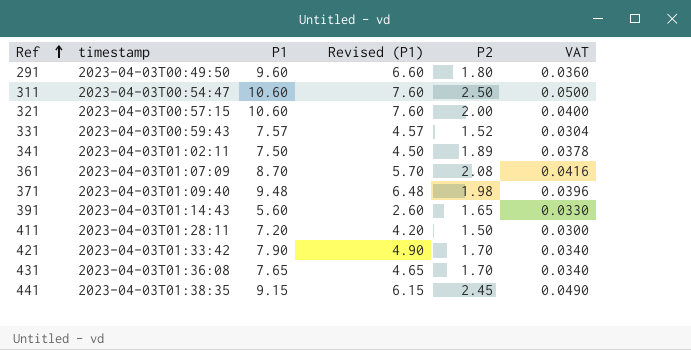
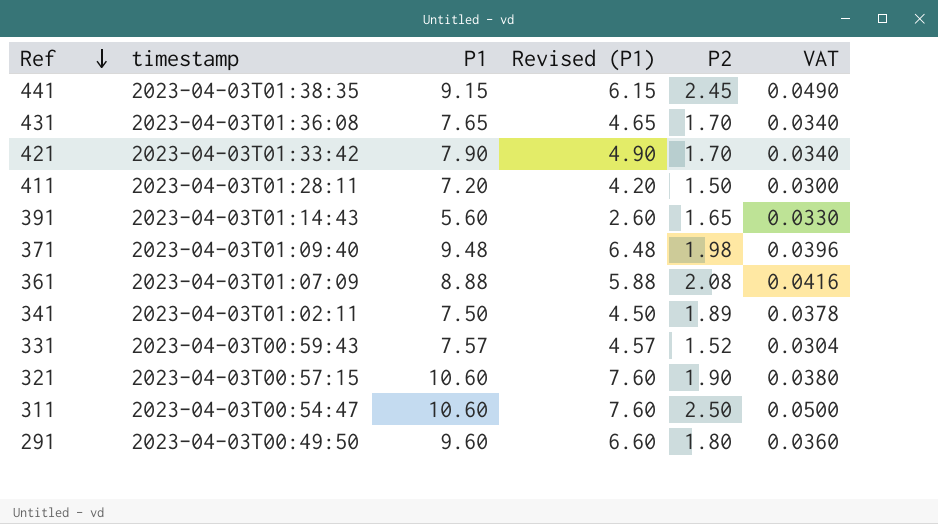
row order: Ref ascending -> Ref descending
361 | P1: 8.70 -> 8.88
361 | Revised (P1): 5.70 -> 5.88
321 | P2: 2.00 -> 1.90
321 | VAT: 0.0400 -> 0.0380

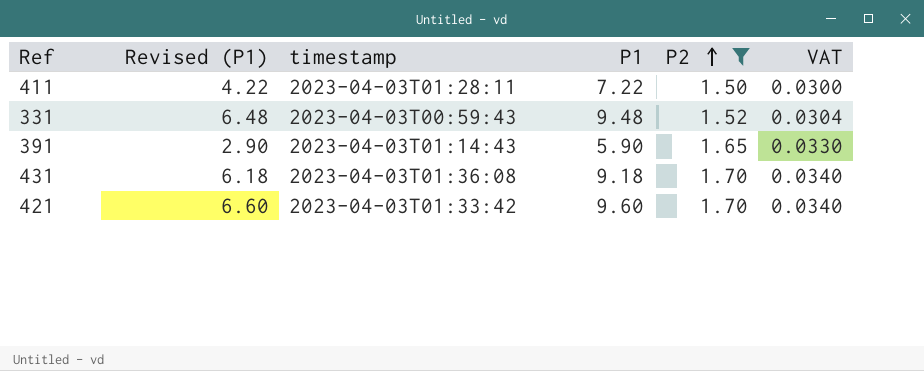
filter: none -> P2 <= 1.70
row order: Ref descending -> P2 ascending
column Revised (P1) | position: 4 -> 2
411 | Revised (P1): 4.20 -> 4.22
411 | P1: 7.20 -> 7.22
331 | Revised (P1): 4.57 -> 6.48
331 | P1: 7.57 -> 9.48
391 | Revised (P1): 2.60 -> 2.90
391 | P1: 5.60 -> 5.90
431 | Revised (P1): 4.65 -> 6.18
431 | P1: 7.65 -> 9.18
421 | Revised (P1): 4.90 -> 6.60
421 | P1: 7.90 -> 9.60

